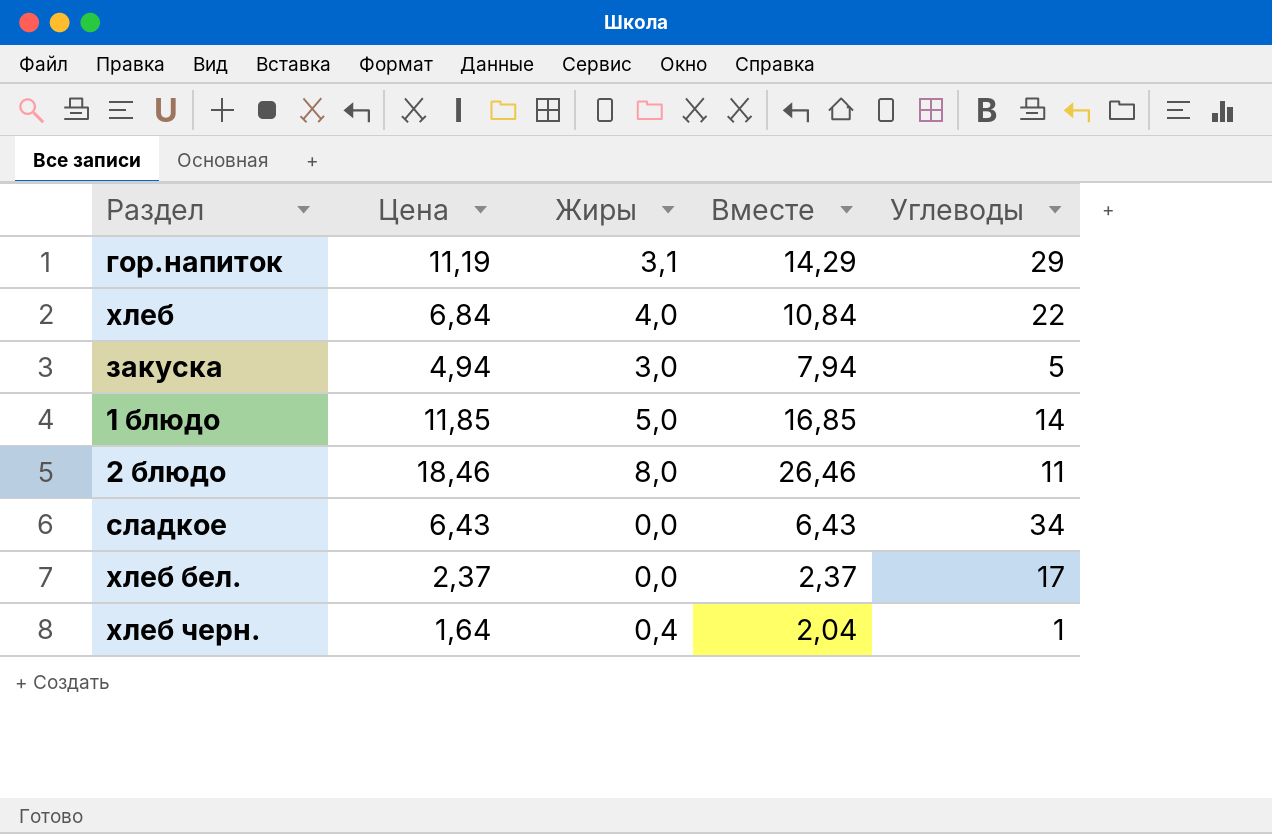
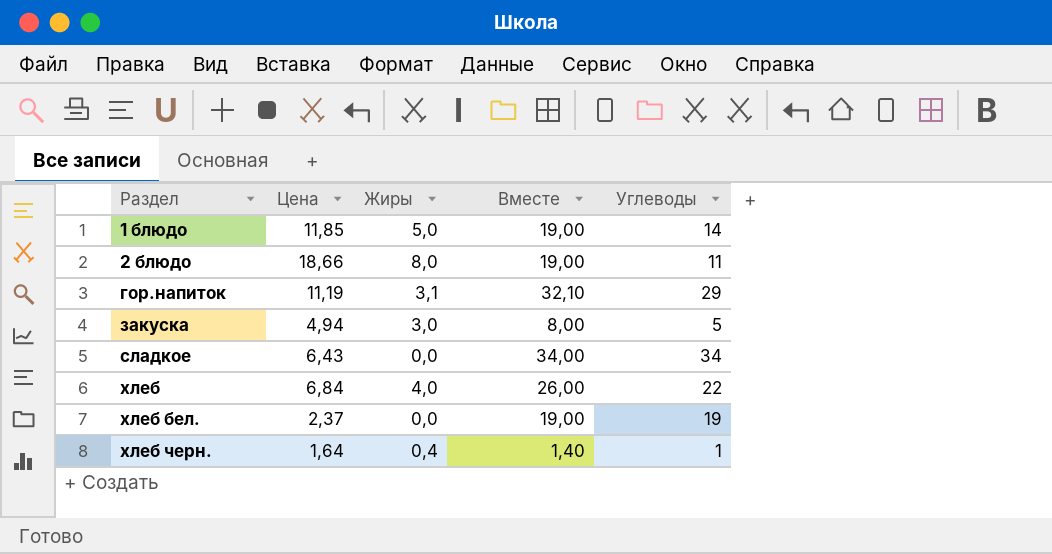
row order: none -> Раздел ascending
column Вместе | formula: [Цена] + [Жиры] -> [Жиры] + [Углеводы]
2 блюдо | Цена: 18,46 -> 18,66
хлеб бел. | Углеводы: 17 -> 19

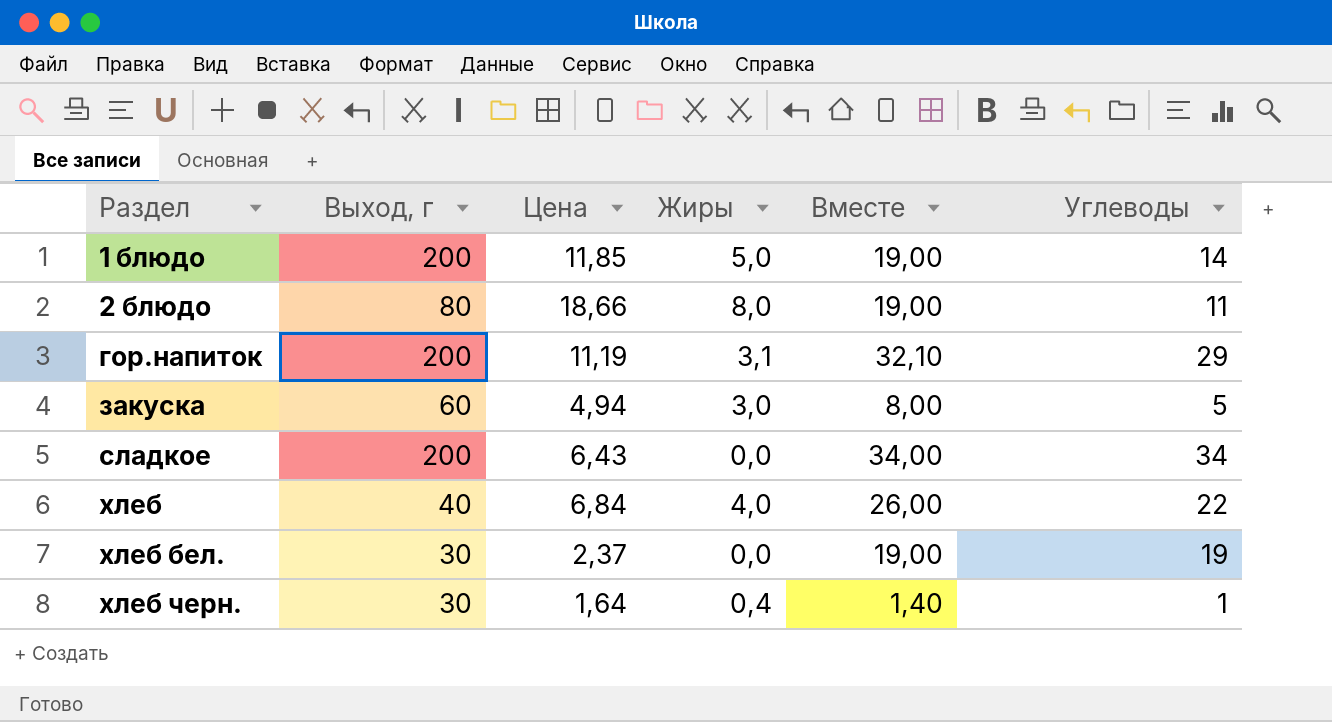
column Выход, г | position: none -> 2

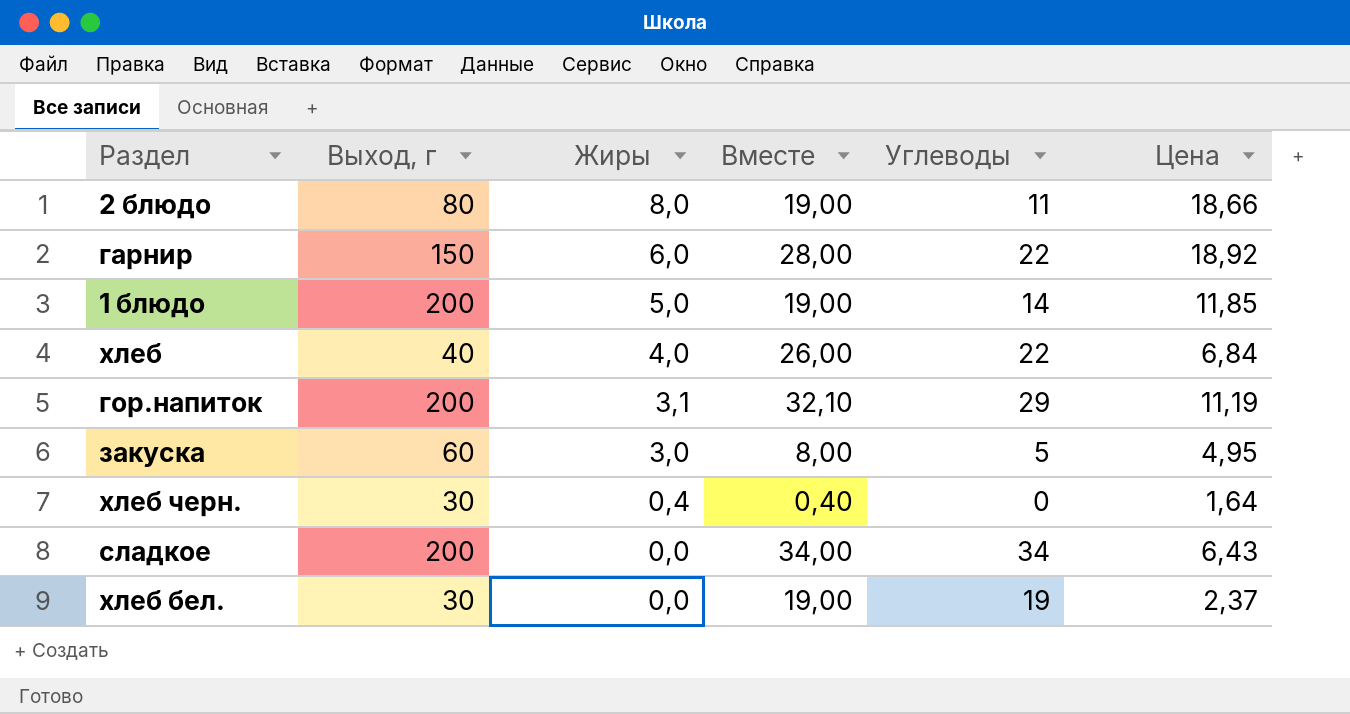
row order: Раздел ascending -> Жиры descending
column Цена | position: 3 -> 6
row гарнир: none -> 150 | 6,0 | 28,00 | 22 | 18,92
закуска | Цена: 4,94 -> 4,95
хлеб черн. | Вместе: 1,40 -> 0,40
хлеб черн. | Углеводы: 1 -> 0

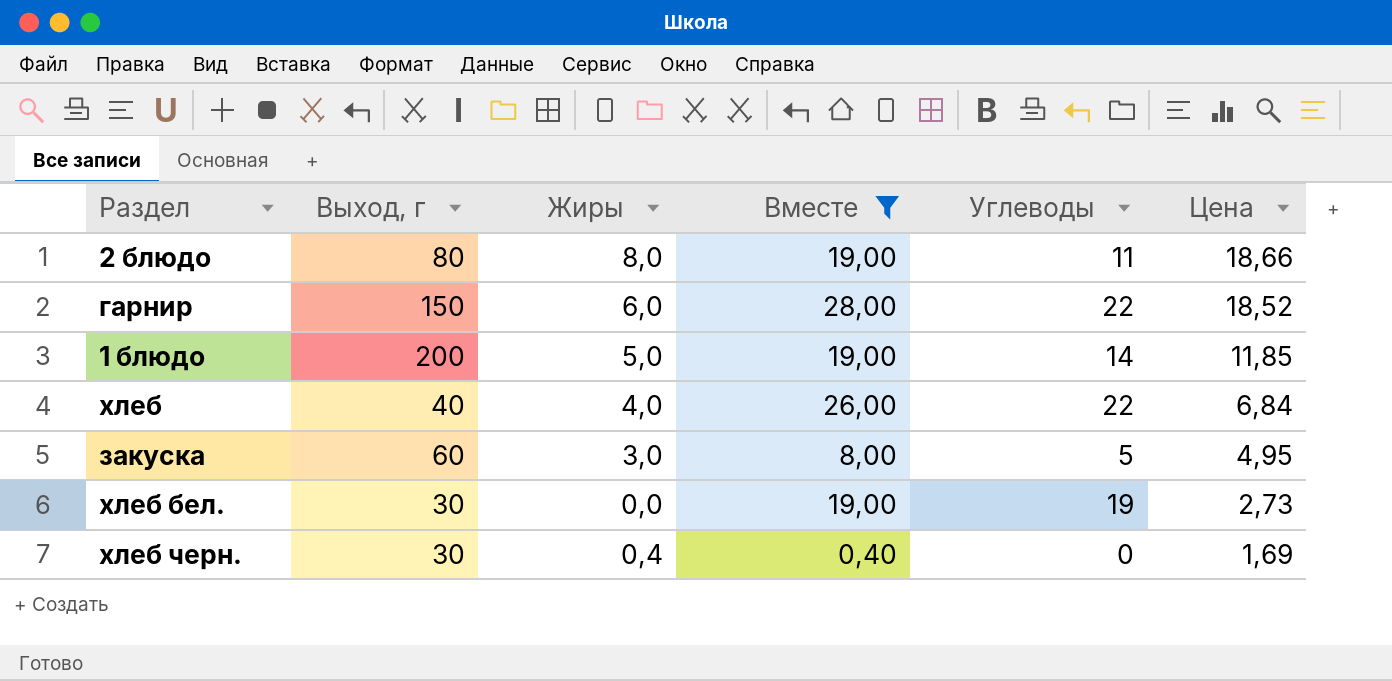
filter: none -> Вместе <= 28,00
row order: Жиры descending -> Цена descending
гарнир | Цена: 18,92 -> 18,52
хлеб бел. | Цена: 2,37 -> 2,73
хлеб черн. | Цена: 1,64 -> 1,69

